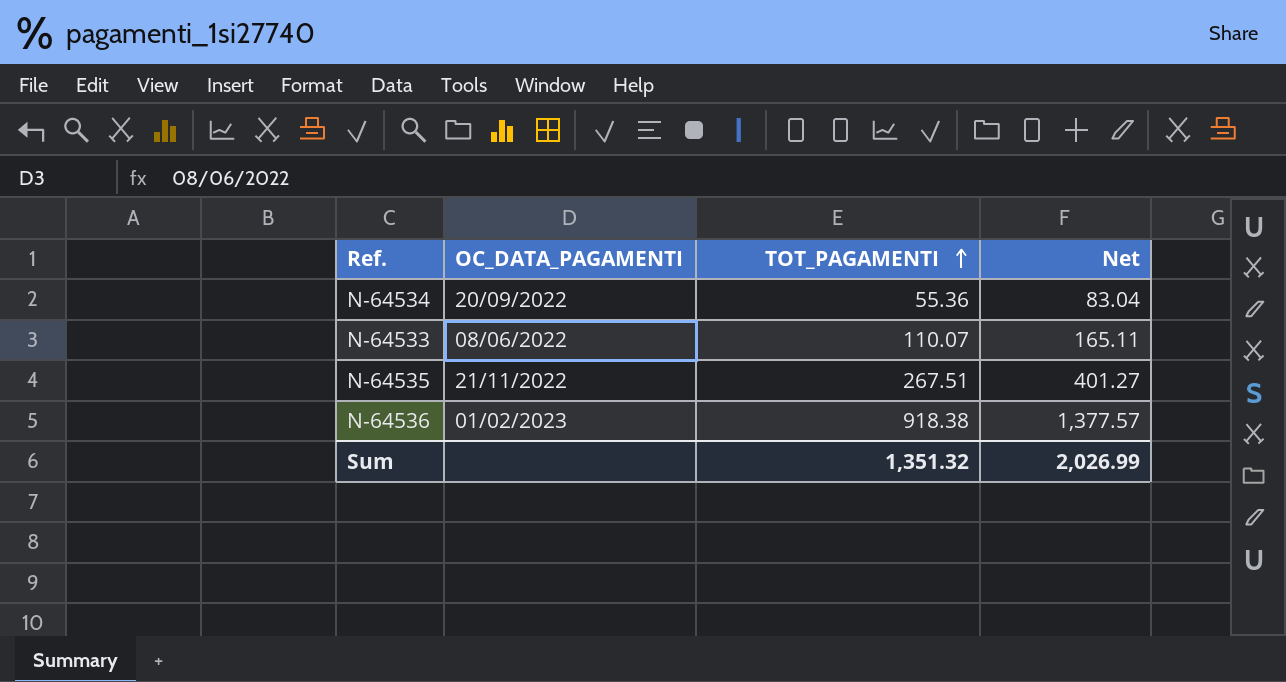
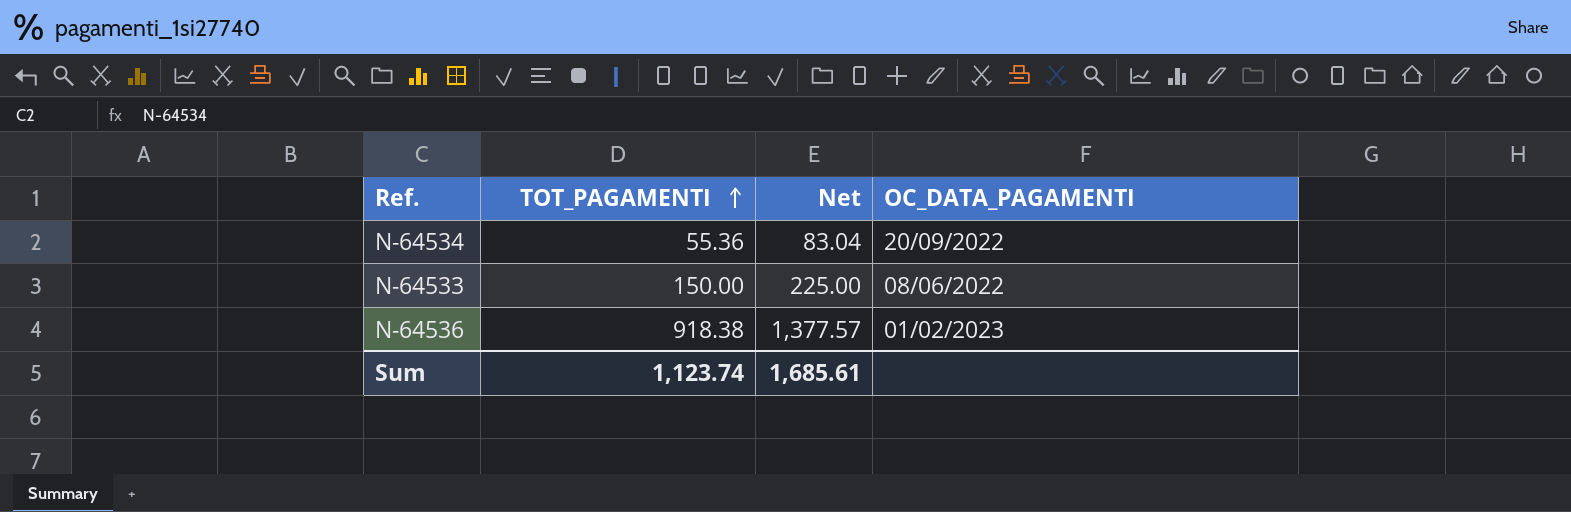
column OC_DATA_PAGAMENTI | position: 2 -> 4
row N-64535: 21/11/2022 | 267.51 | 401.27 -> none
N-64533 | TOT_PAGAMENTI: 110.07 -> 150.00
N-64533 | Net: 165.11 -> 225.00
Sum | TOT_PAGAMENTI: 1,351.32 -> 1,123.74
Sum | Net: 2,026.99 -> 1,685.61

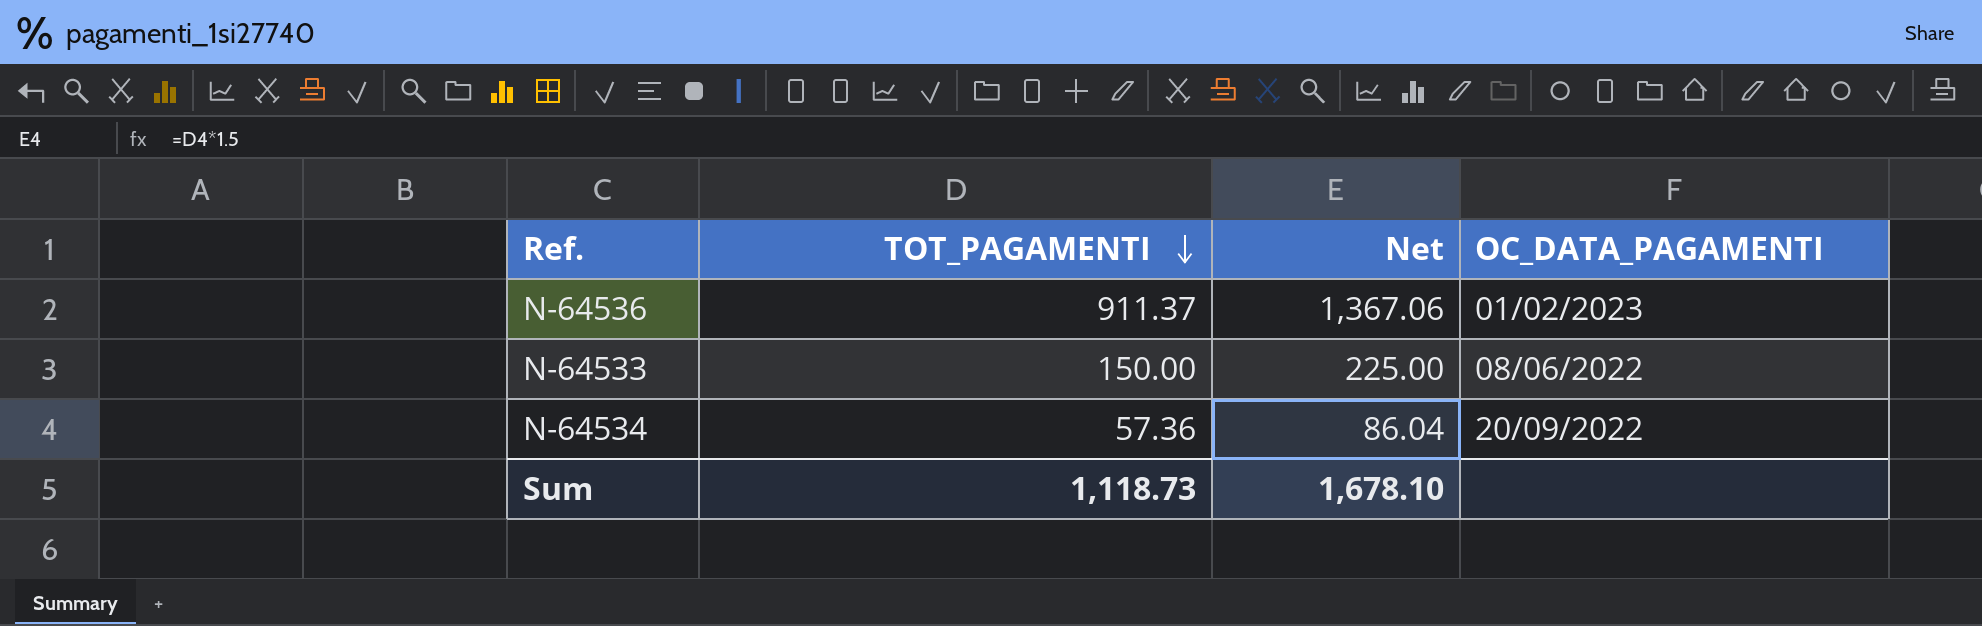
row order: TOT_PAGAMENTI ascending -> TOT_PAGAMENTI descending
N-64536 | TOT_PAGAMENTI: 918.38 -> 911.37
N-64536 | Net: 1,377.57 -> 1,367.06
N-64534 | TOT_PAGAMENTI: 55.36 -> 57.36
N-64534 | Net: 83.04 -> 86.04
Sum | TOT_PAGAMENTI: 1,123.74 -> 1,118.73
Sum | Net: 1,685.61 -> 1,678.10

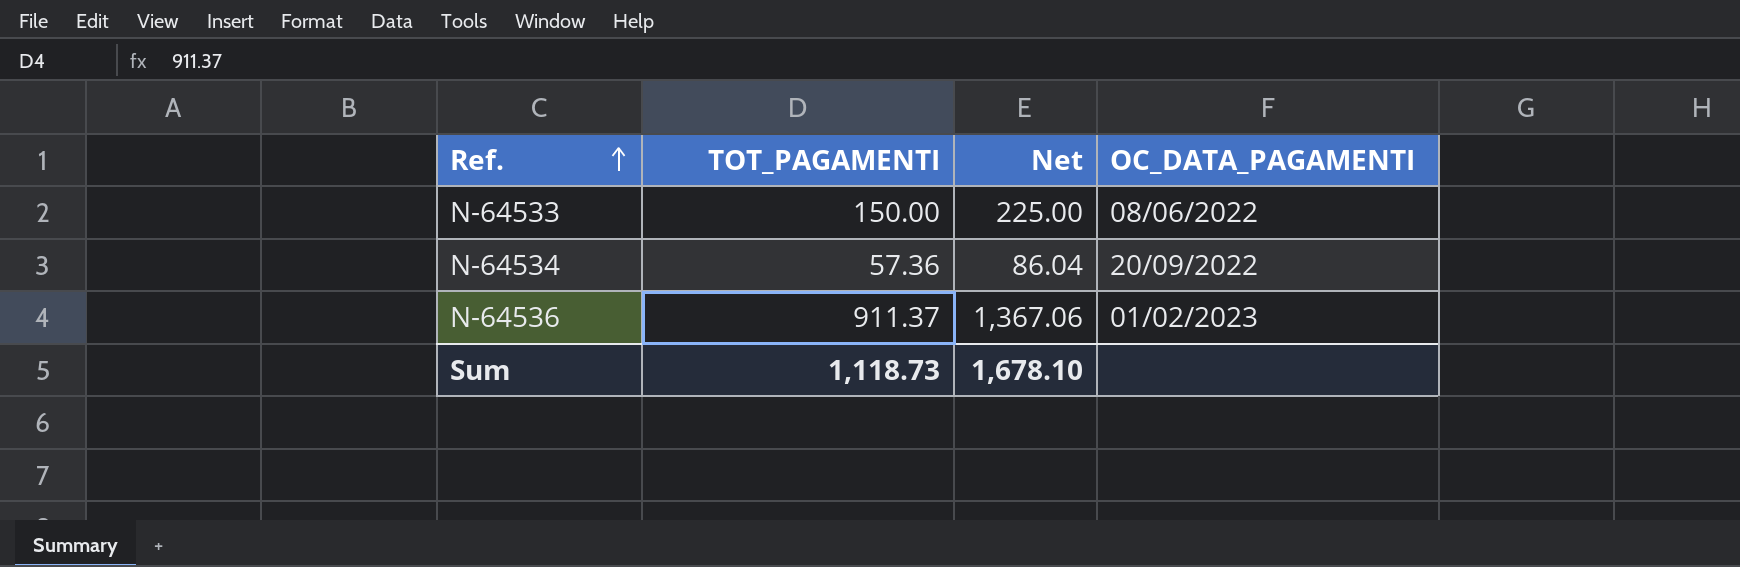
row order: TOT_PAGAMENTI descending -> Ref. ascending

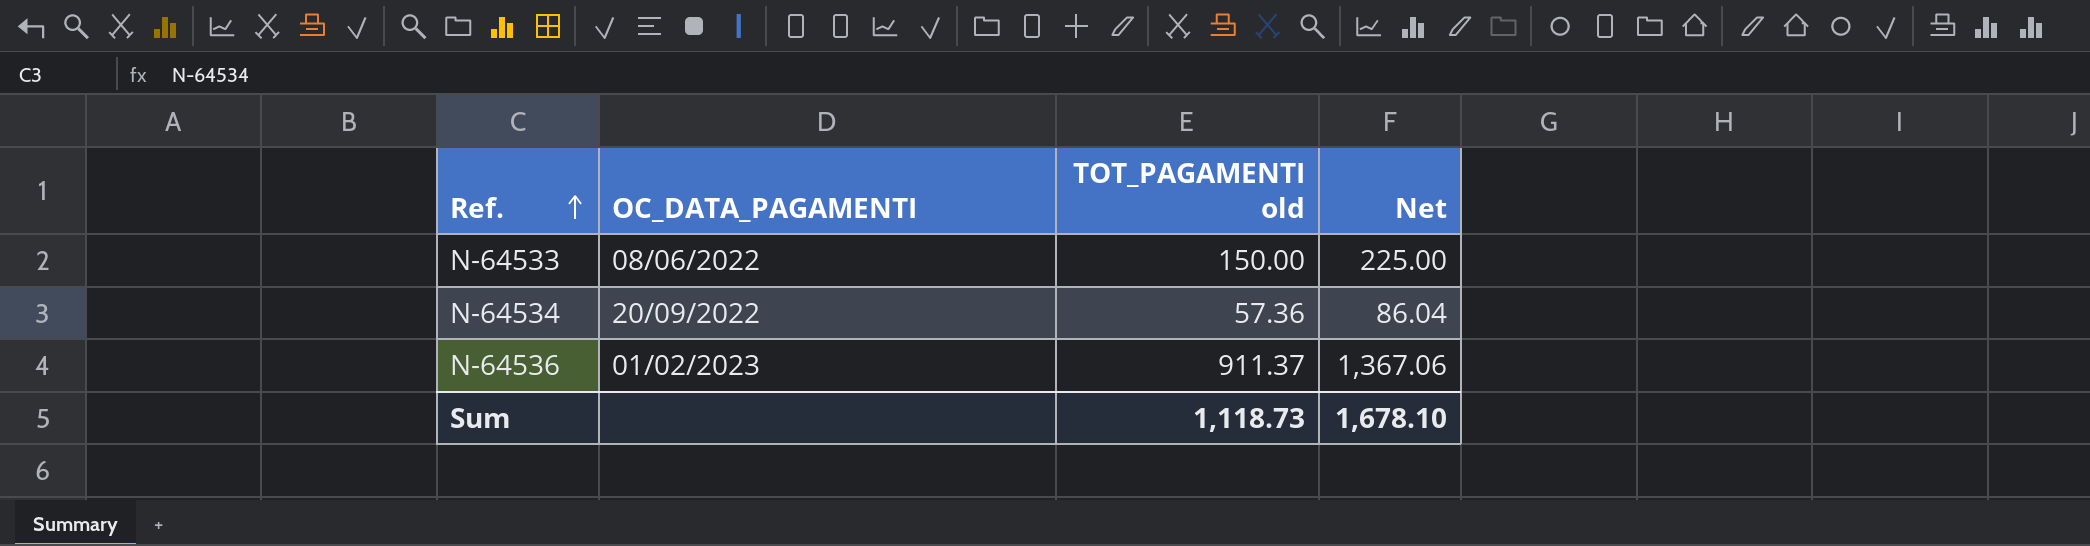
column OC_DATA_PAGAMENTI | position: 4 -> 2
column name: TOT_PAGAMENTI -> TOT_PAGAMENTI old

